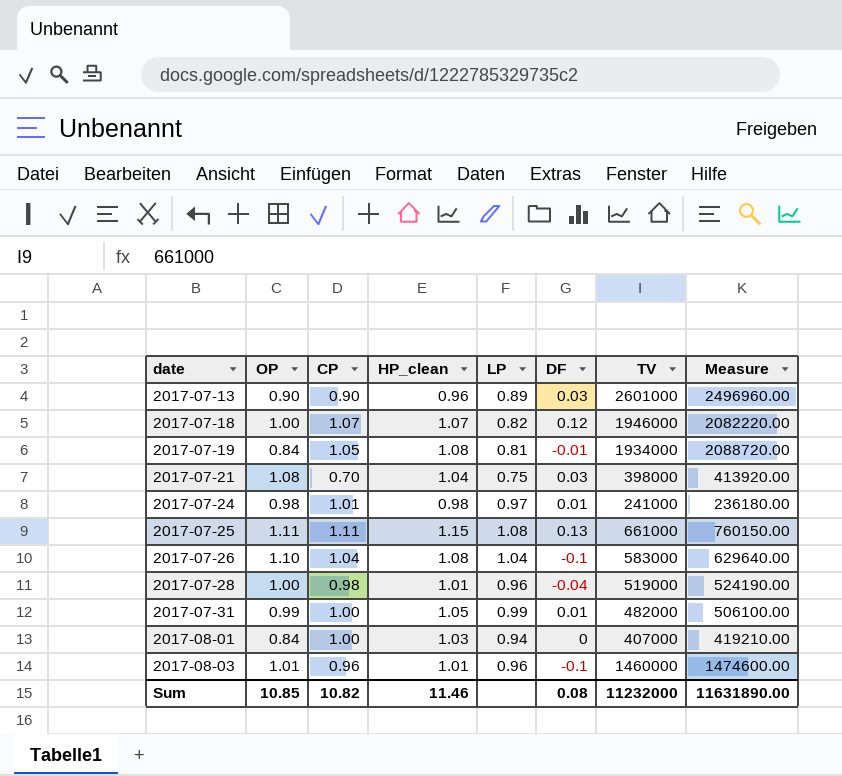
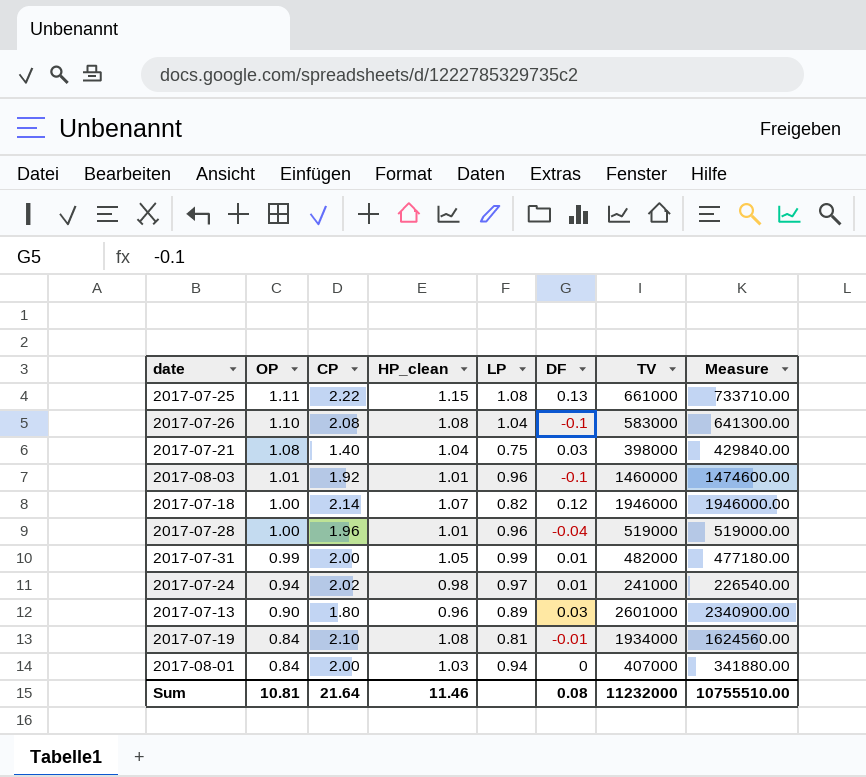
row order: date ascending -> OP descending
column Measure | formula: [HP_clean] * [TV] -> [OP] * [TV]
2017-07-25 | CP: 1.11 -> 2.22
2017-07-26 | CP: 1.04 -> 2.08
2017-07-21 | CP: 0.70 -> 1.40
2017-08-03 | CP: 0.96 -> 1.92
2017-07-18 | CP: 1.07 -> 2.14
2017-07-28 | CP: 0.98 -> 1.96
2017-07-31 | CP: 1.00 -> 2.00
2017-07-24 | OP: 0.98 -> 0.94
2017-07-24 | CP: 1.01 -> 2.02
2017-07-13 | CP: 0.90 -> 1.80
2017-07-19 | CP: 1.05 -> 2.10
2017-08-01 | CP: 1.00 -> 2.00
Sum | OP: 10.85 -> 10.81
Sum | CP: 10.82 -> 21.64
Sum | Measure: 11631890.00 -> 10755510.00

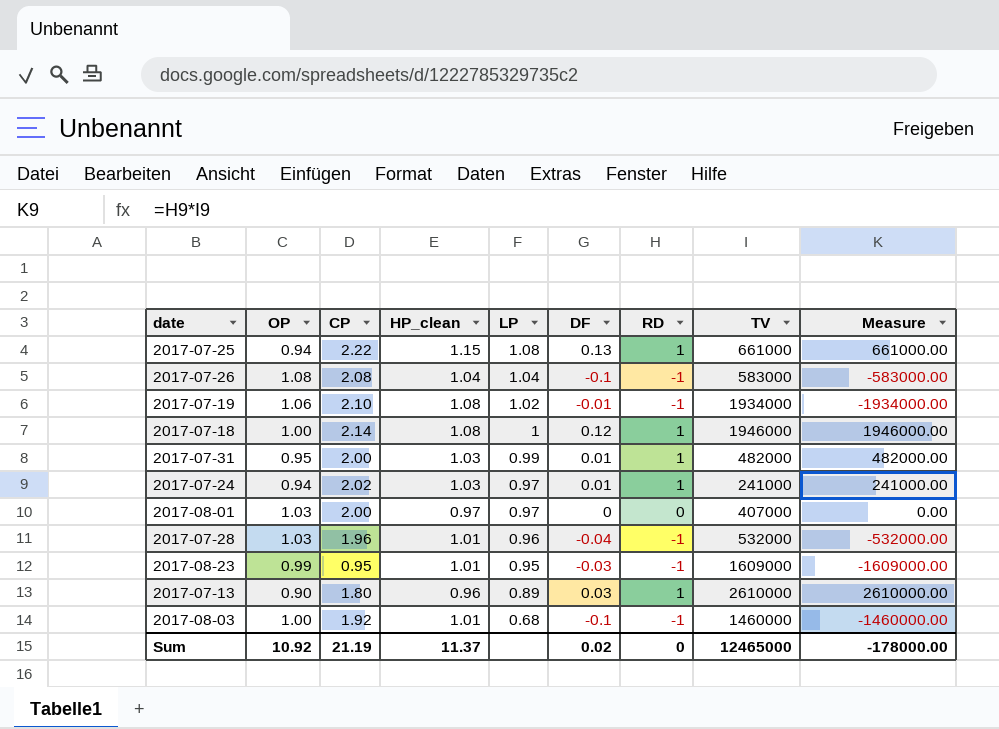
row order: OP descending -> LP descending
column RD | position: none -> 7
column Measure | formula: [OP] * [TV] -> [RD] * [TV]
row 2017-07-21: 1.08 | 1.40 | 1.04 | 0.75 | 0.03 | 398000 | 429840.00 -> none
2017-07-25 | OP: 1.11 -> 0.94
2017-07-26 | OP: 1.10 -> 1.08
2017-07-26 | HP_clean: 1.08 -> 1.04
2017-07-19 | OP: 0.84 -> 1.06
2017-07-19 | LP: 0.81 -> 1.02
2017-07-18 | HP_clean: 1.07 -> 1.08
2017-07-18 | LP: 0.82 -> 1
2017-07-31 | OP: 0.99 -> 0.95
2017-07-31 | HP_clean: 1.05 -> 1.03
2017-07-24 | HP_clean: 0.98 -> 1.03
2017-08-01 | OP: 0.84 -> 1.03
2017-08-01 | HP_clean: 1.03 -> 0.97
2017-08-01 | LP: 0.94 -> 0.97
2017-07-28 | OP: 1.00 -> 1.03
2017-07-28 | TV: 519000 -> 532000
row 2017-08-23: none -> 0.99 | 0.95 | 1.01 | 0.95 | -0.03 | -1 | 1609000 | -1609000.00
2017-07-13 | TV: 2601000 -> 2610000
2017-08-03 | OP: 1.01 -> 1.00
2017-08-03 | LP: 0.96 -> 0.68
Sum | OP: 10.81 -> 10.92
Sum | CP: 21.64 -> 21.19
Sum | HP_clean: 11.46 -> 11.37
Sum | DF: 0.08 -> 0.02
Sum | TV: 11232000 -> 12465000
Sum | Measure: 10755510.00 -> -178000.00

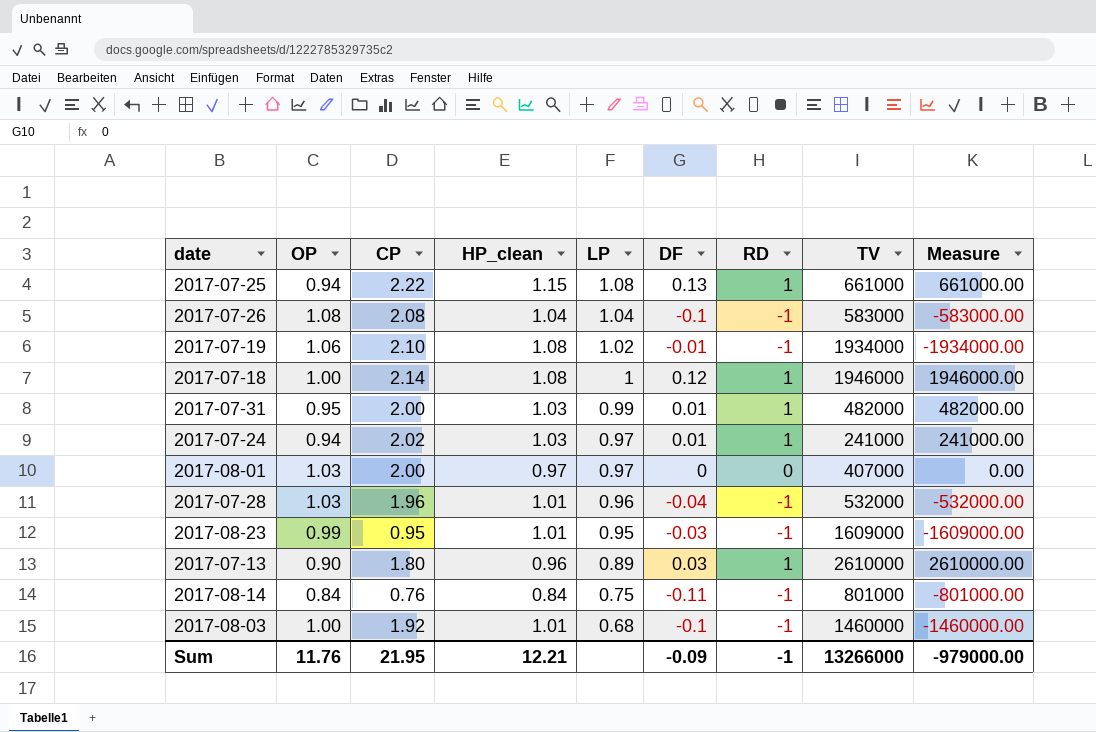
row 2017-08-14: none -> 0.84 | 0.76 | 0.84 | 0.75 | -0.11 | -1 | 801000 | -801000.00
Sum | OP: 10.92 -> 11.76
Sum | CP: 21.19 -> 21.95
Sum | HP_clean: 11.37 -> 12.21
Sum | DF: 0.02 -> -0.09
Sum | RD: 0 -> -1
Sum | TV: 12465000 -> 13266000
Sum | Measure: -178000.00 -> -979000.00

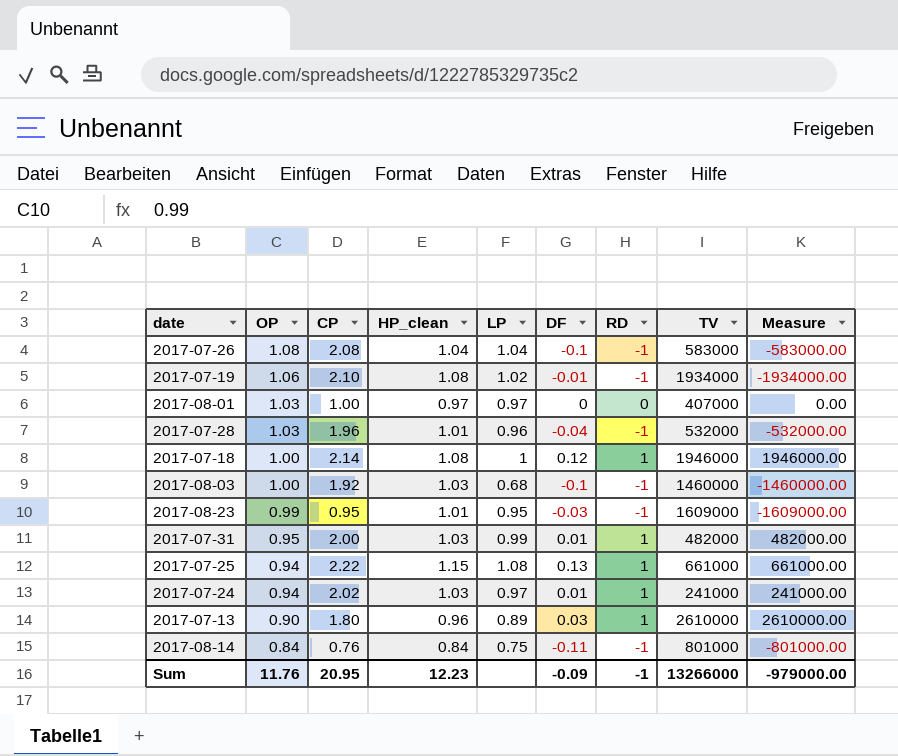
row order: LP descending -> OP descending
2017-08-01 | CP: 2.00 -> 1.00
2017-08-03 | HP_clean: 1.01 -> 1.03
Sum | CP: 21.95 -> 20.95
Sum | HP_clean: 12.21 -> 12.23

